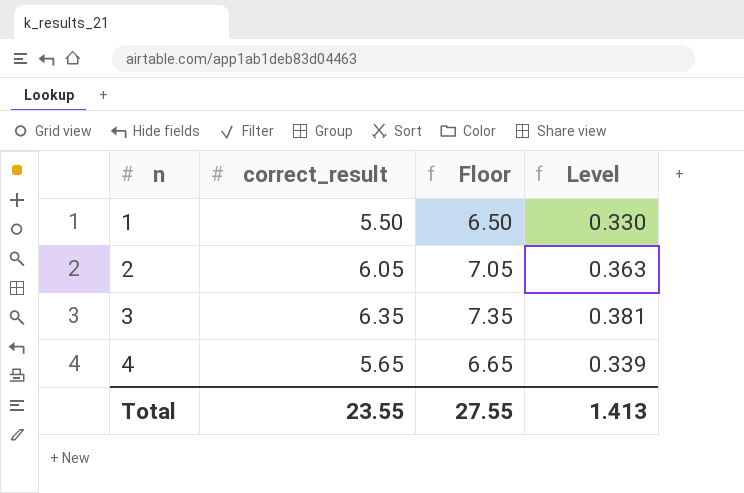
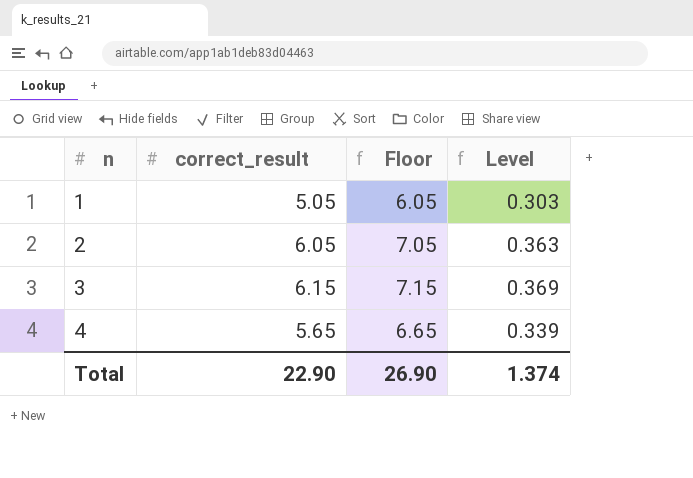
1 | correct_result: 5.50 -> 5.05
1 | Floor: 6.50 -> 6.05
1 | Level: 0.330 -> 0.303
3 | correct_result: 6.35 -> 6.15
3 | Floor: 7.35 -> 7.15
3 | Level: 0.381 -> 0.369
Total | correct_result: 23.55 -> 22.90
Total | Floor: 27.55 -> 26.90
Total | Level: 1.413 -> 1.374

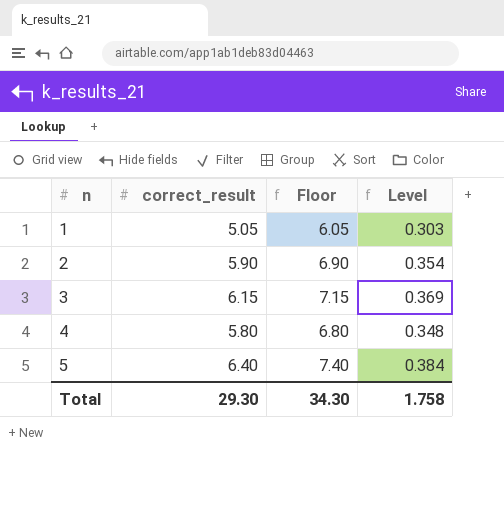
2 | correct_result: 6.05 -> 5.90
2 | Floor: 7.05 -> 6.90
2 | Level: 0.363 -> 0.354
4 | correct_result: 5.65 -> 5.80
4 | Floor: 6.65 -> 6.80
4 | Level: 0.339 -> 0.348
row 5: none -> 6.40 | 7.40 | 0.384
Total | correct_result: 22.90 -> 29.30
Total | Floor: 26.90 -> 34.30
Total | Level: 1.374 -> 1.758

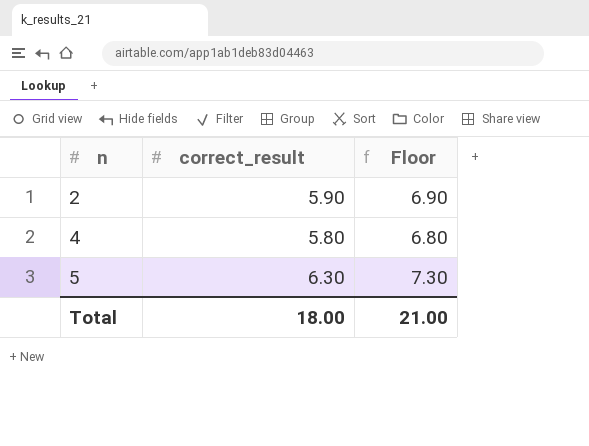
column Level | formula: [correct_result] * 0.06 -> none
row 1: 5.05 | 6.05 | 0.303 -> none
row 3: 6.15 | 7.15 | 0.369 -> none
5 | correct_result: 6.40 -> 6.30
5 | Floor: 7.40 -> 7.30
Total | correct_result: 29.30 -> 18.00
Total | Floor: 34.30 -> 21.00

